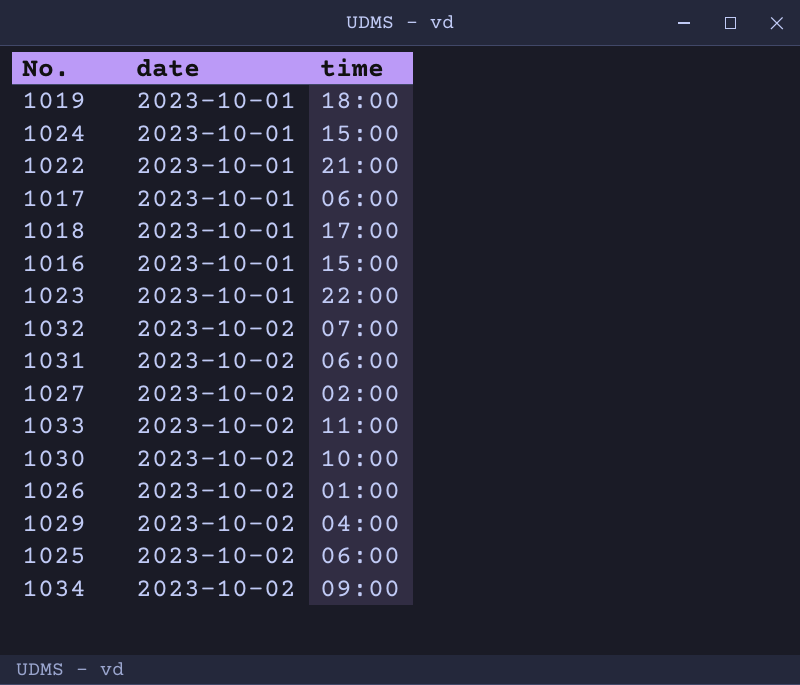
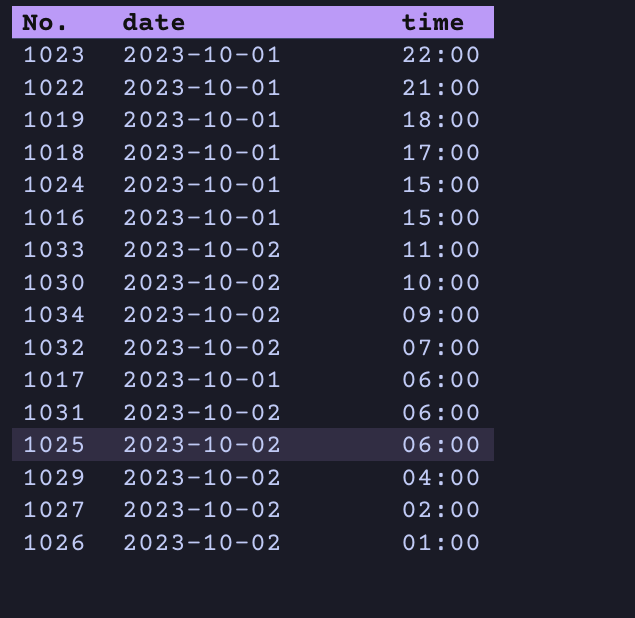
row order: date ascending -> time descending

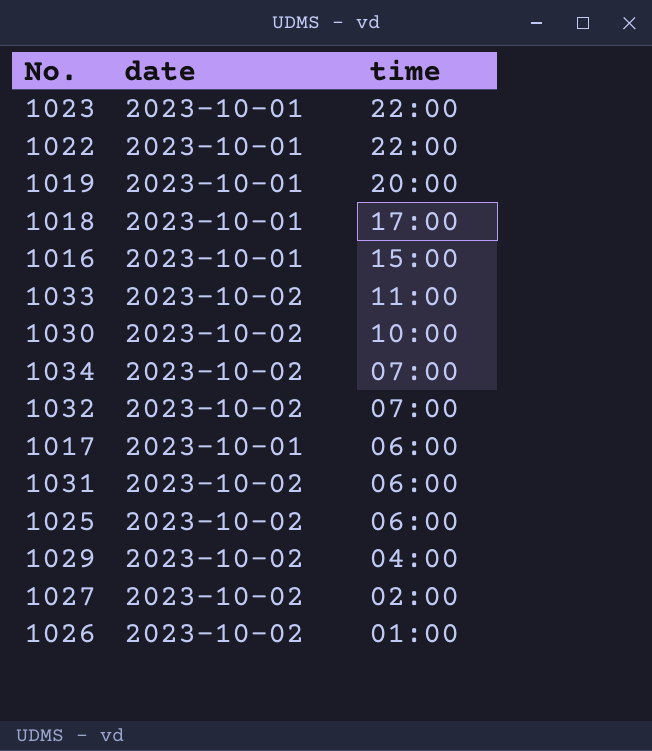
row 1024: 2023-10-01 | 15:00 -> none
1022 | time: 21:00 -> 22:00
1019 | time: 18:00 -> 20:00
1034 | time: 09:00 -> 07:00

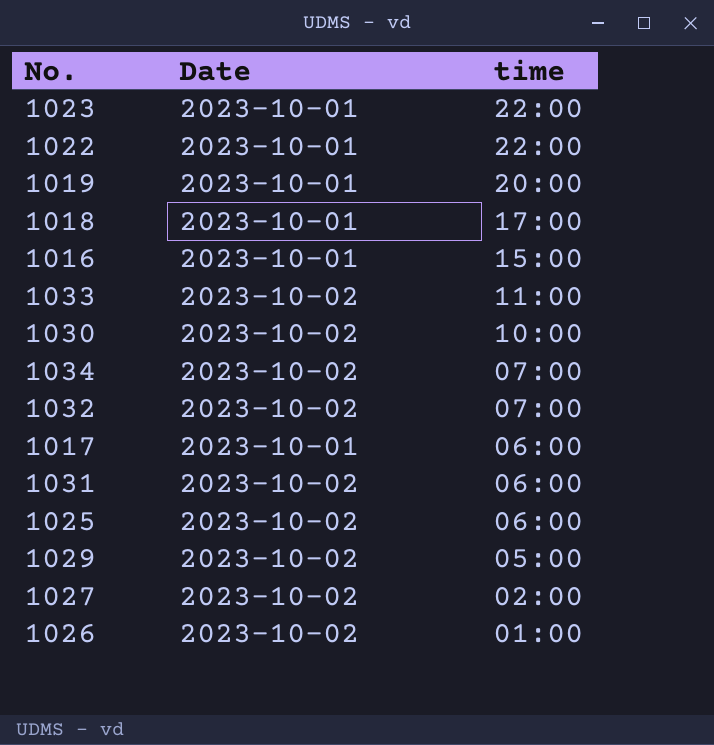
column name: date -> Date
1029 | time: 04:00 -> 05:00

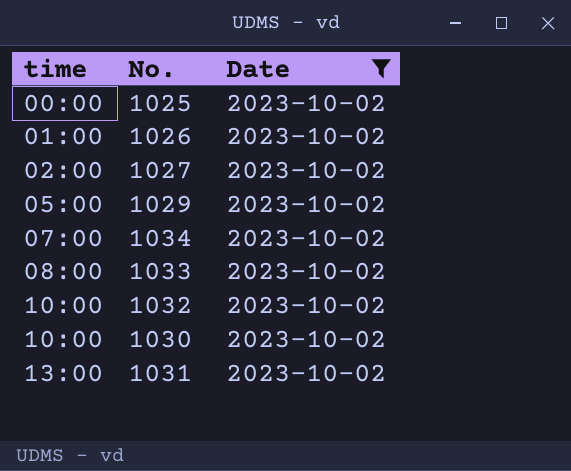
filter: none -> Date = 2023-10-02
row order: time descending -> time ascending
column time | position: 3 -> 1
1025 | time: 06:00 -> 00:00
1033 | time: 11:00 -> 08:00
1032 | time: 07:00 -> 10:00
1031 | time: 06:00 -> 13:00

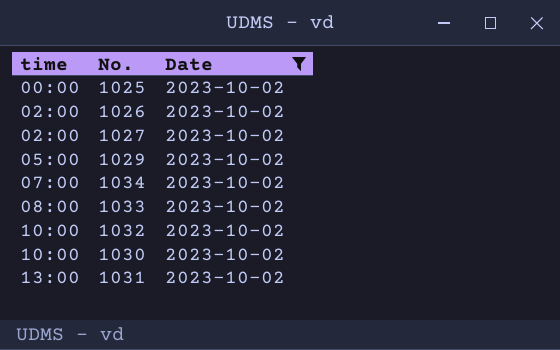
1026 | time: 01:00 -> 02:00

